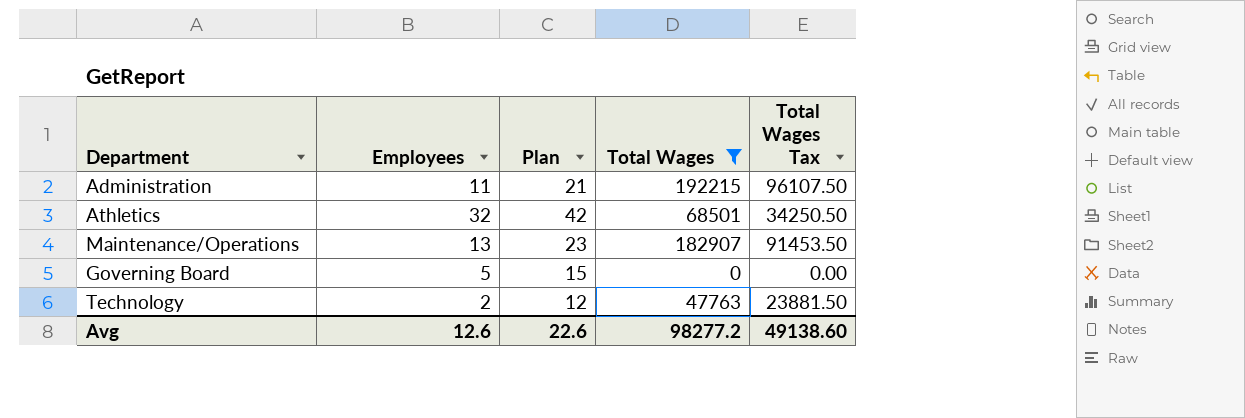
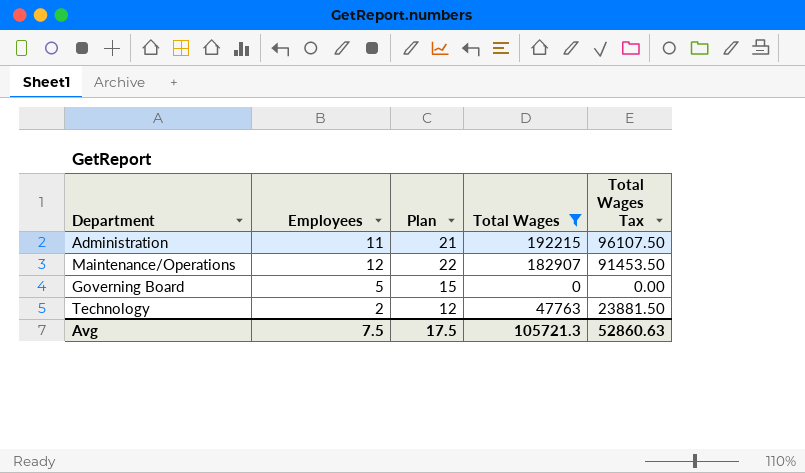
row Athletics: 32 | 42 | 68501 | 34250.50 -> none
Maintenance/Operations | Employees: 13 -> 12
Maintenance/Operations | Plan: 23 -> 22
Avg | Employees: 12.6 -> 7.5
Avg | Plan: 22.6 -> 17.5
Avg | Total Wages: 98277.2 -> 105721.3
Avg | Total Wages Tax: 49138.60 -> 52860.63

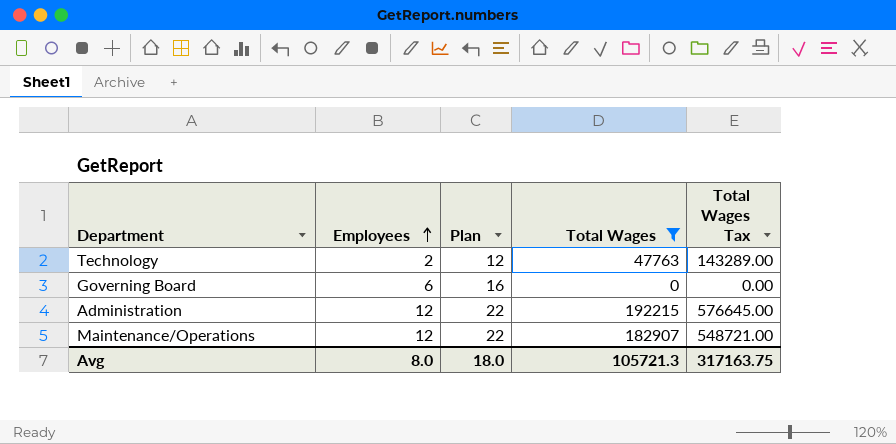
row order: none -> Employees ascending
column Total Wages Tax | formula: [Total Wages] * 0.5 -> [Total Wages] * 3
Governing Board | Employees: 5 -> 6
Governing Board | Plan: 15 -> 16
Administration | Employees: 11 -> 12
Administration | Plan: 21 -> 22
Avg | Employees: 7.5 -> 8.0
Avg | Plan: 17.5 -> 18.0
Avg | Total Wages Tax: 52860.63 -> 317163.75

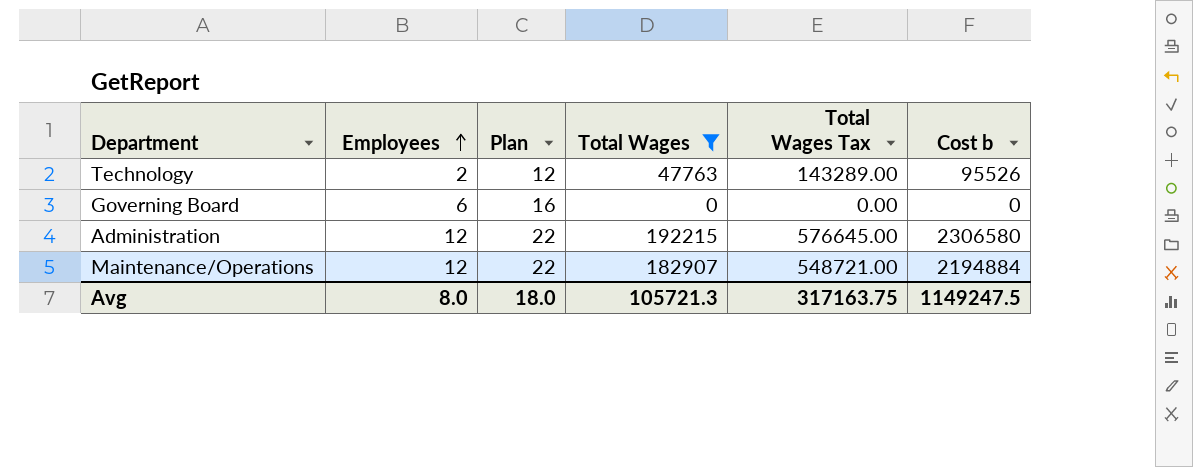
column Cost b | formula: none -> [Employees] * [Total Wages]

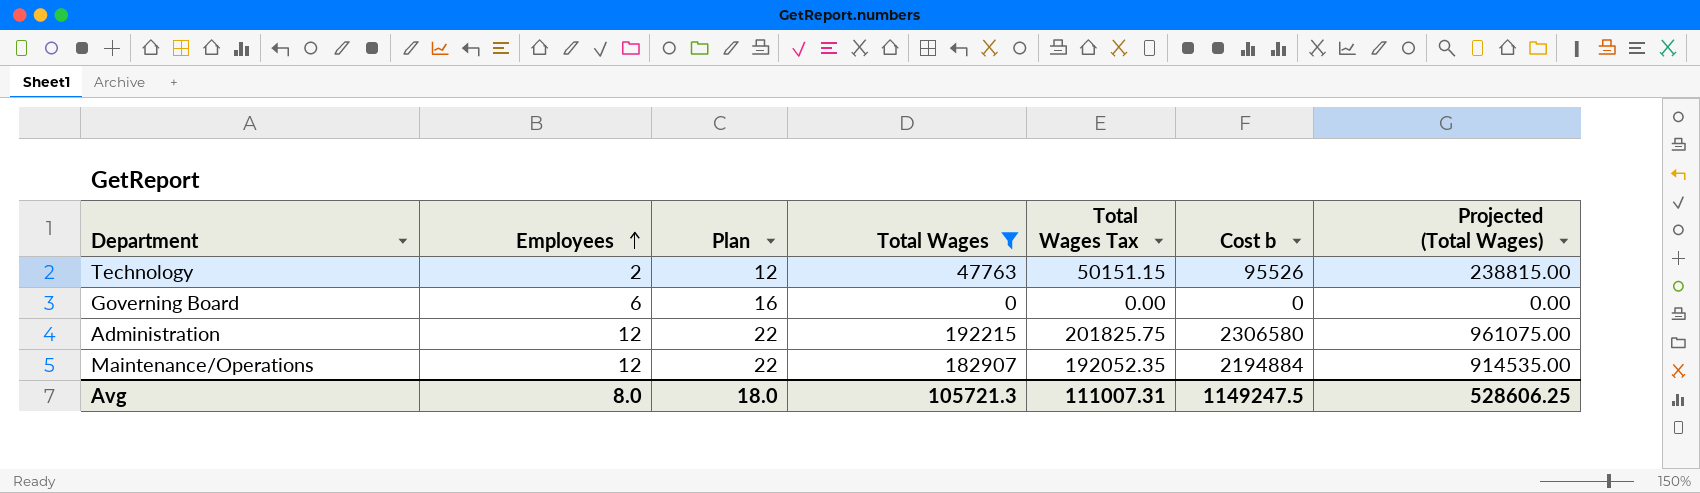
column Total Wages Tax | formula: [Total Wages] * 3 -> [Total Wages] * 1.05
column Projected (Total Wages) | formula: none -> [Total Wages] * 5
Avg | Total Wages Tax: 317163.75 -> 111007.31

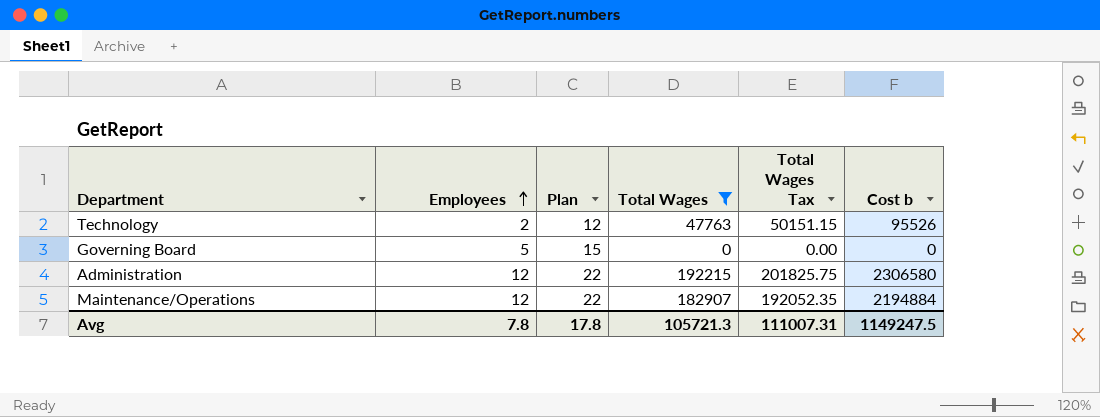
column Projected (Total Wages) | formula: [Total Wages] * 5 -> none
Governing Board | Employees: 6 -> 5
Governing Board | Plan: 16 -> 15
Avg | Employees: 8.0 -> 7.8
Avg | Plan: 18.0 -> 17.8

